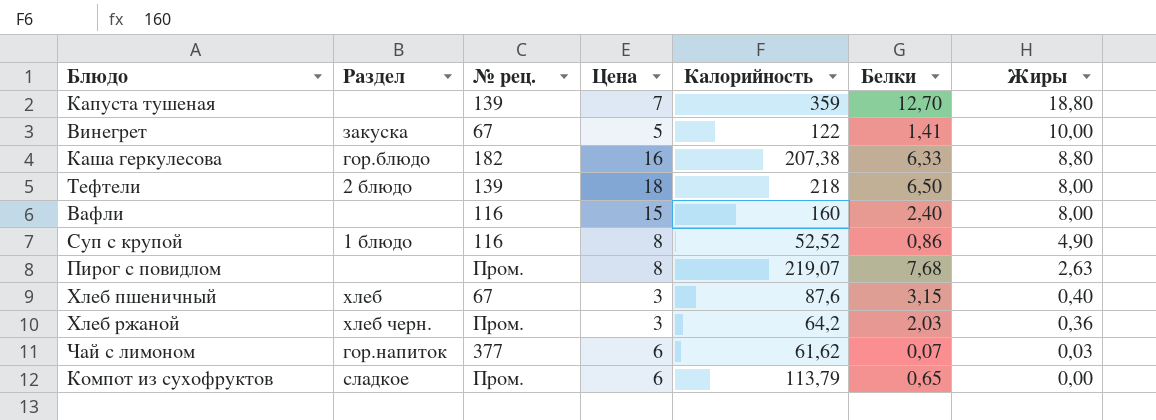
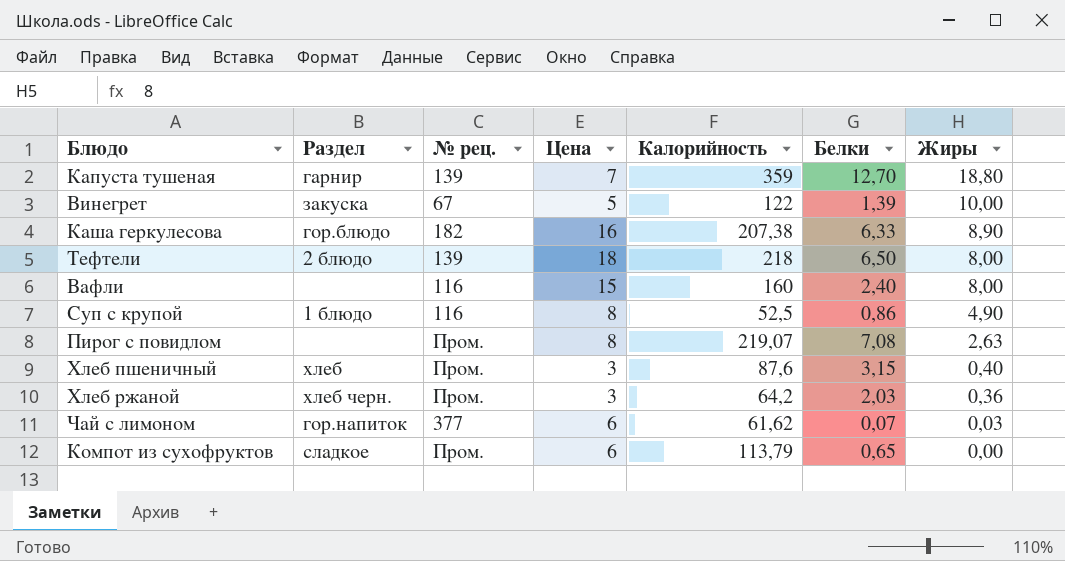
Капуста тушеная | Раздел: none -> гарнир
Винегрет | Белки: 1,41 -> 1,39
Каша геркулесова | Жиры: 8,80 -> 8,90
Суп с крупой | Калорийность: 52,52 -> 52,5
Пирог с повидлом | Белки: 7,68 -> 7,08
Хлеб пшеничный | № рец.: 67 -> Пром.

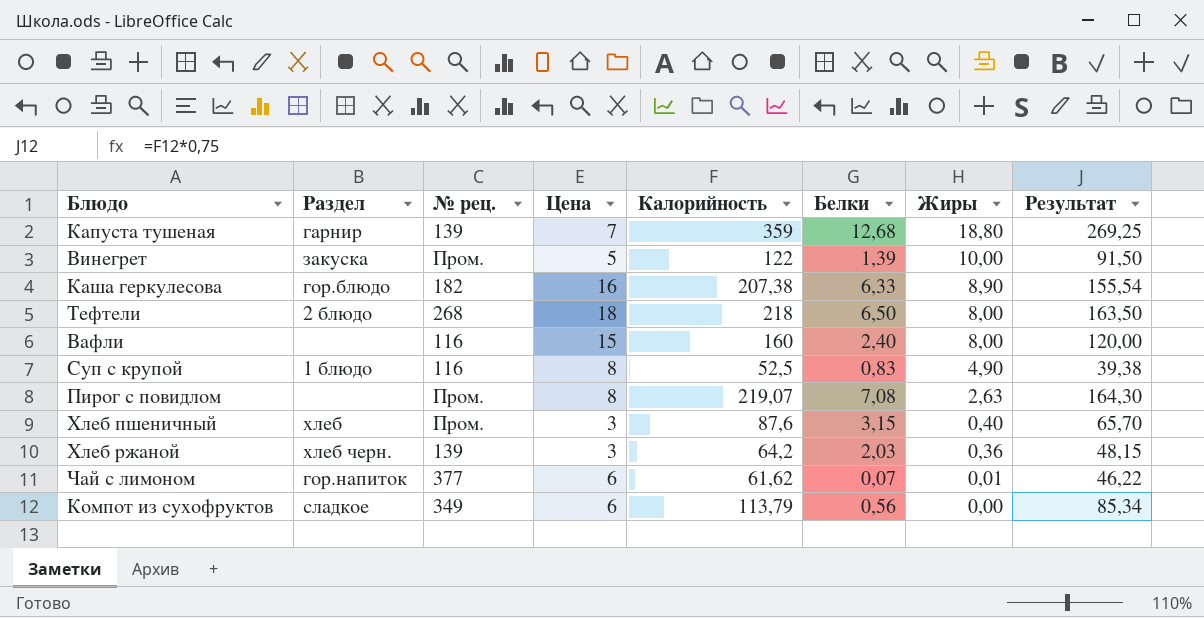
column Результат | formula: none -> [Калорийность] * 0,75
Капуста тушеная | Белки: 12,70 -> 12,68
Винегрет | № рец.: 67 -> Пром.
Тефтели | № рец.: 139 -> 268
Суп с крупой | Белки: 0,86 -> 0,83
Хлеб ржаной | № рец.: Пром. -> 139
Чай с лимоном | Жиры: 0,03 -> 0,01
Компот из сухофруктов | № рец.: Пром. -> 349
Компот из сухофруктов | Белки: 0,65 -> 0,56

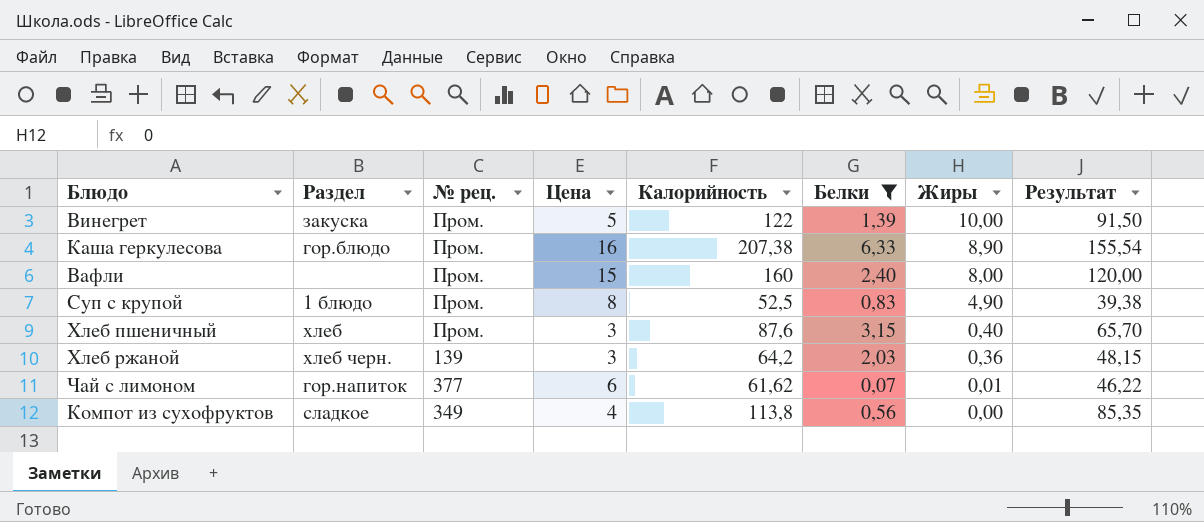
filter: none -> Белки <= 6,33
Каша геркулесова | № рец.: 182 -> Пром.
Вафли | № рец.: 116 -> Пром.
Суп с крупой | № рец.: 116 -> Пром.
Компот из сухофруктов | Цена: 6 -> 4
Компот из сухофруктов | Калорийность: 113,79 -> 113,8
Компот из сухофруктов | Результат: 85,34 -> 85,35

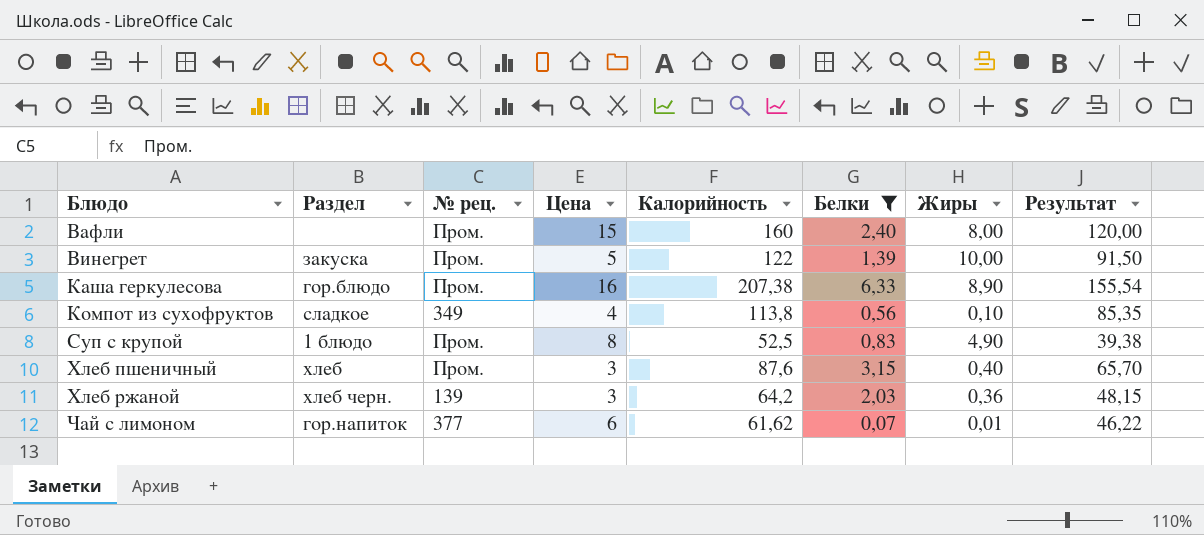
row order: Жиры descending -> Блюдо ascending
Компот из сухофруктов | Жиры: 0,00 -> 0,10

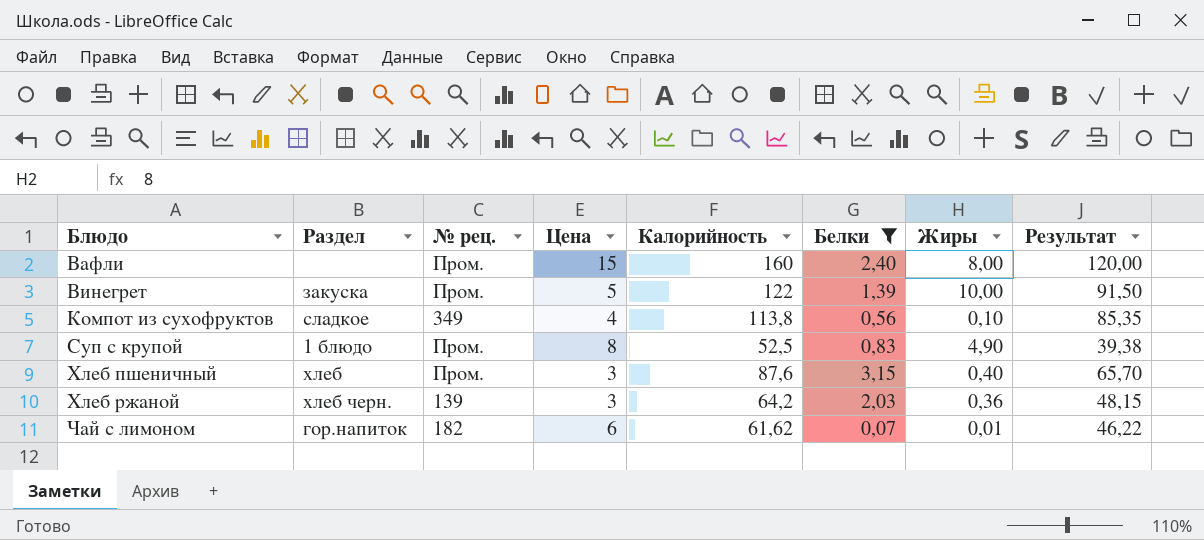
row Каша геркулесова: гор.блюдо | Пром. | 16 | 207,38 | 6,33 | 8,90 | 155,54 -> none
Чай с лимоном | № рец.: 377 -> 182

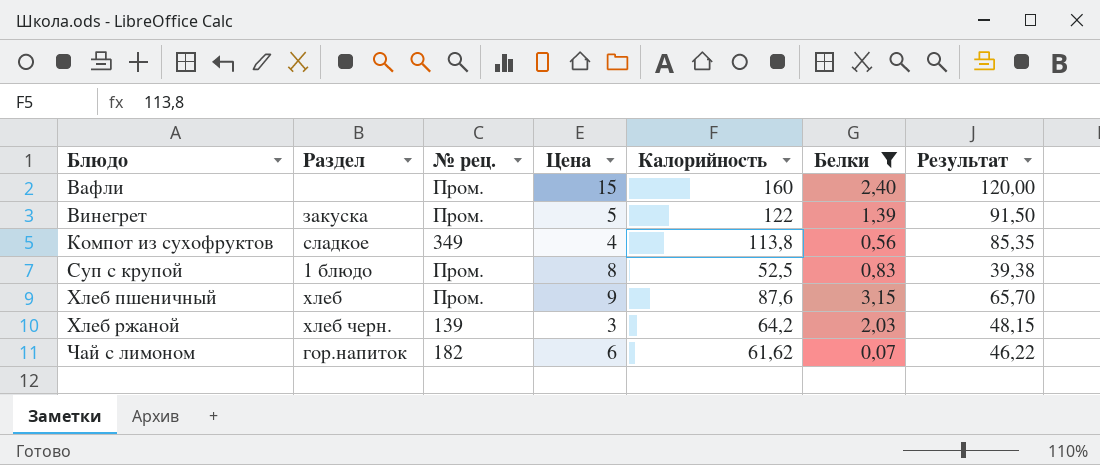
column Жиры | position: 7 -> none
Хлеб пшеничный | Цена: 3 -> 9

